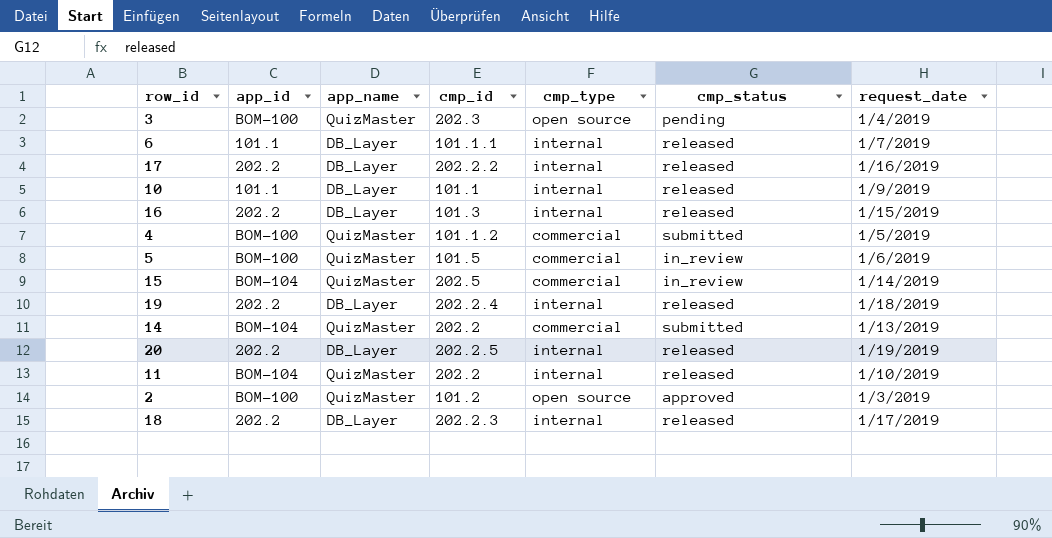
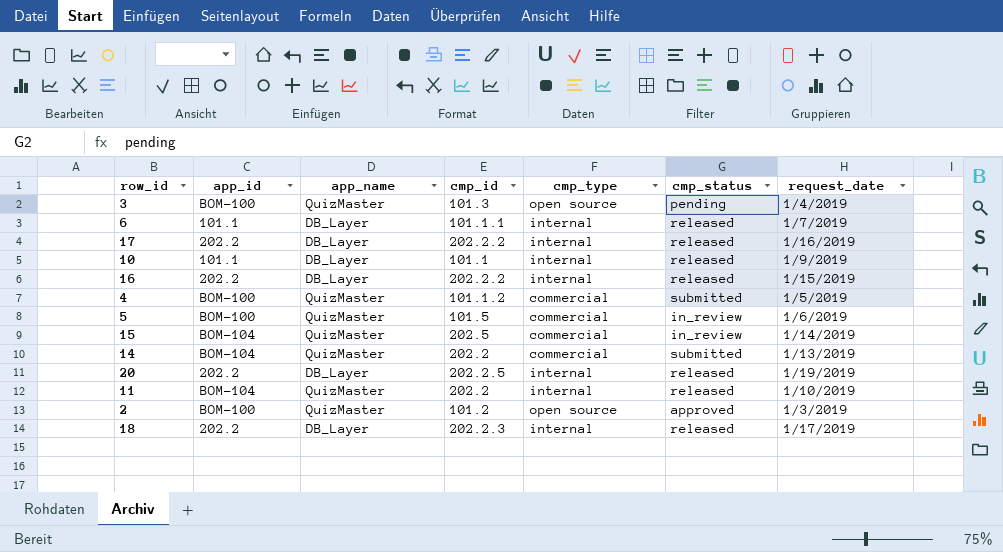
row 19: 202.2 | DB_Layer | 202.2.4 | internal | released | 1/18/2019 -> none
3 | cmp_id: 202.3 -> 101.3
16 | cmp_id: 101.3 -> 202.2.2

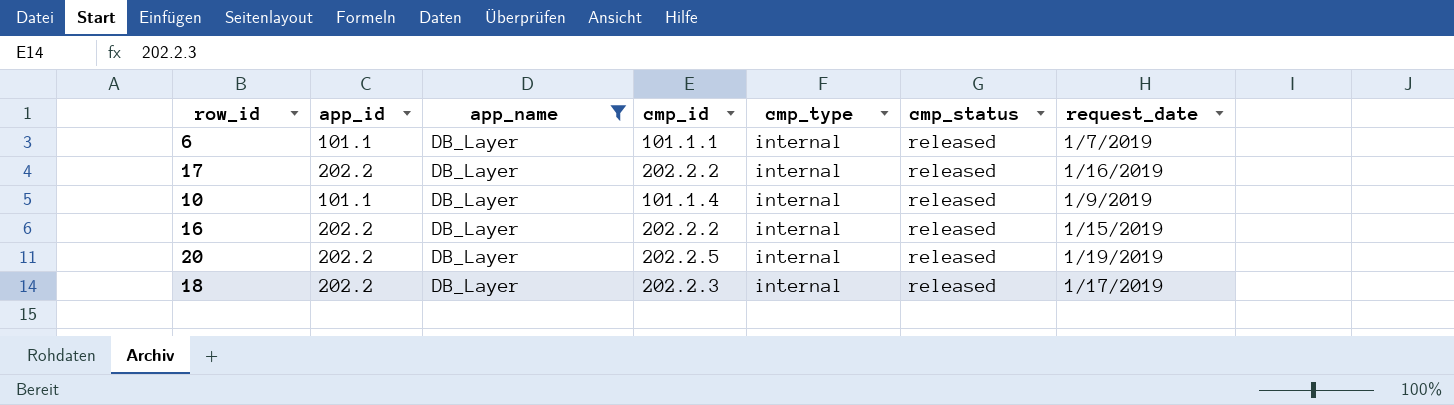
filter: none -> app_name = DB_Layer
10 | cmp_id: 101.1 -> 101.1.4

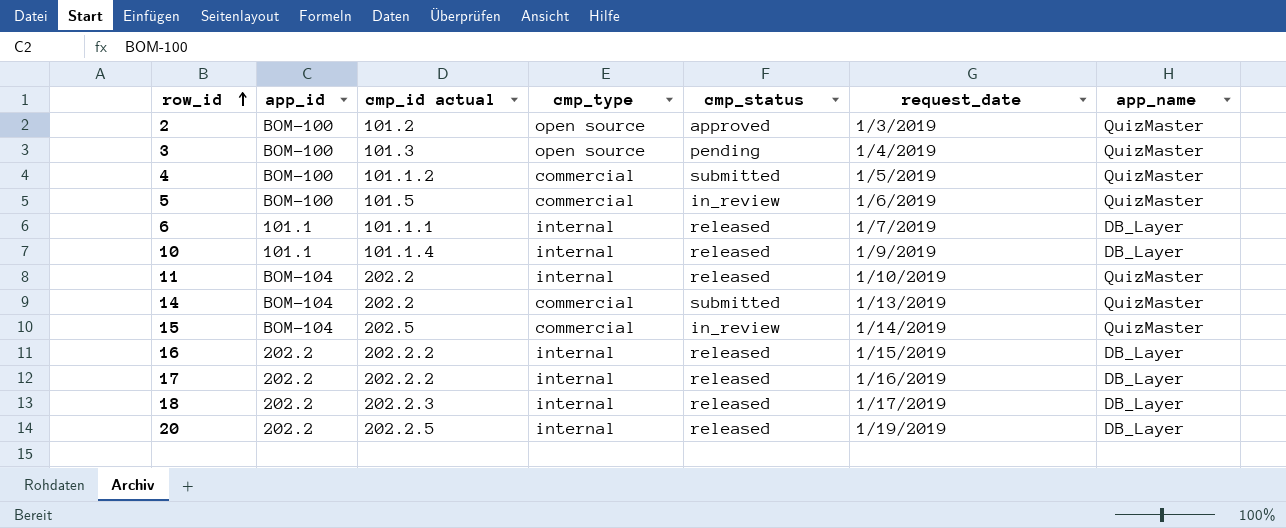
filter: app_name = DB_Layer -> none
row order: none -> row_id ascending
column name: cmp_id -> cmp_id actual
column app_name | position: 3 -> 7

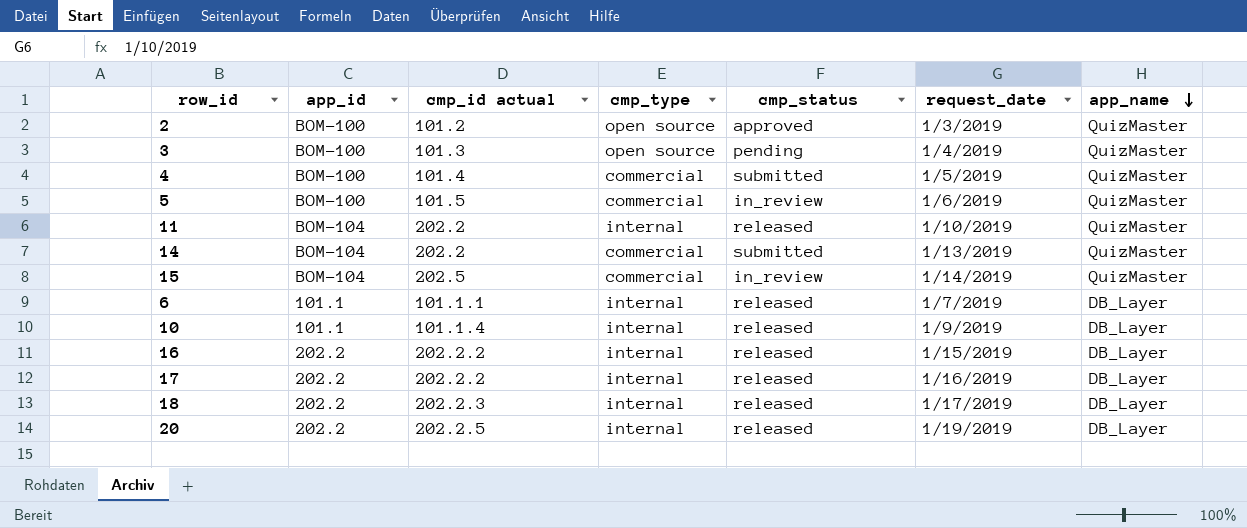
row order: row_id ascending -> app_name descending
4 | cmp_id actual: 101.1.2 -> 101.4

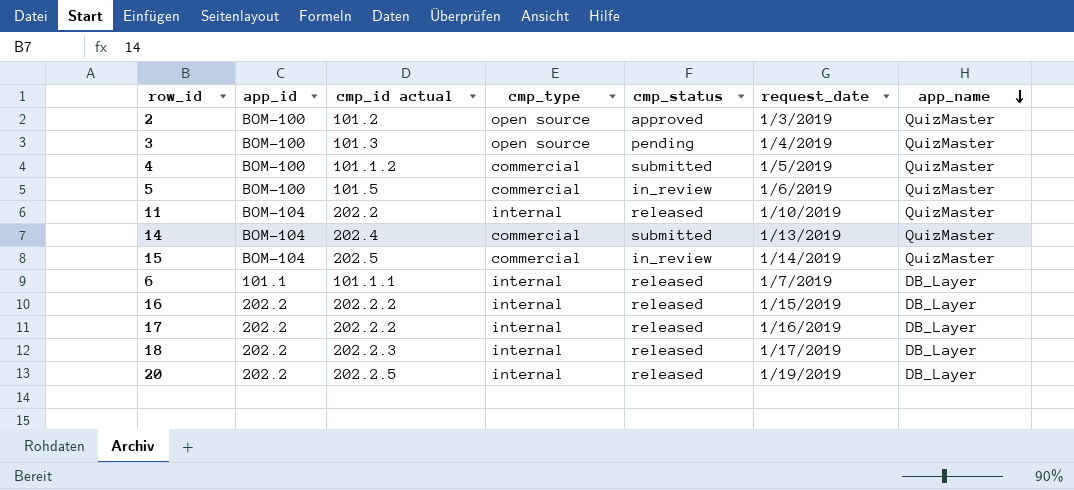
row 10: 101.1 | 101.1.4 | internal | released | 1/9/2019 | DB_Layer -> none
4 | cmp_id actual: 101.4 -> 101.1.2
14 | cmp_id actual: 202.2 -> 202.4

